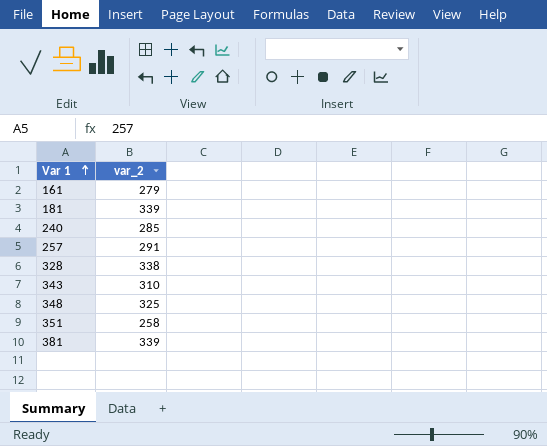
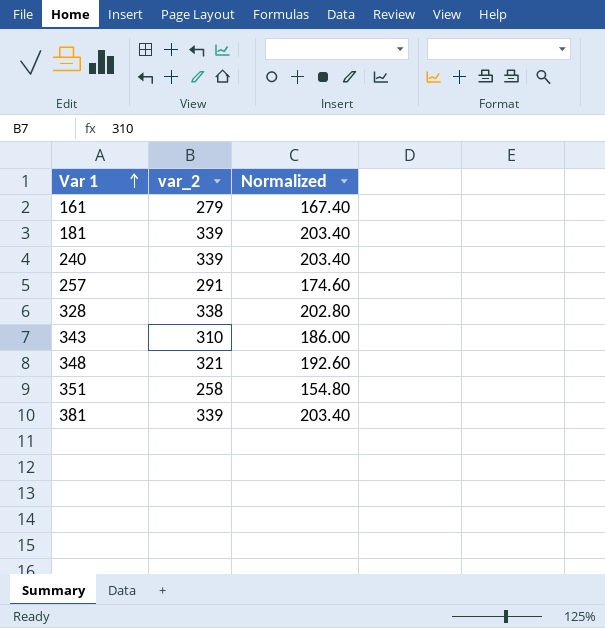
column Normalized | formula: none -> [var_2] * 0.6
240 | var_2: 285 -> 339
348 | var_2: 325 -> 321

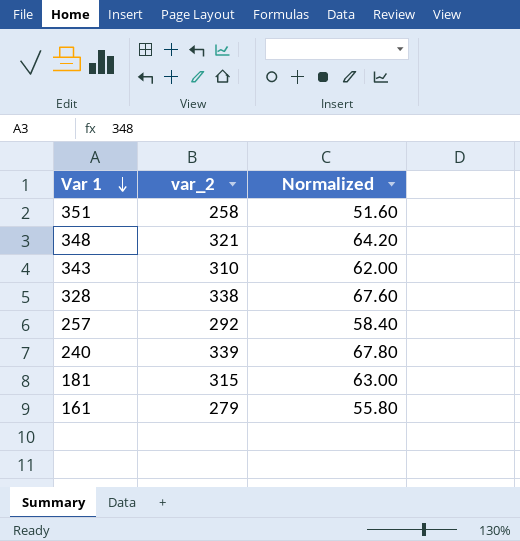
row order: Var 1 ascending -> Var 1 descending
column Normalized | formula: [var_2] * 0.6 -> [var_2] * 0.2
row 381: 339 | 203.40 -> none
257 | var_2: 291 -> 292
181 | var_2: 339 -> 315

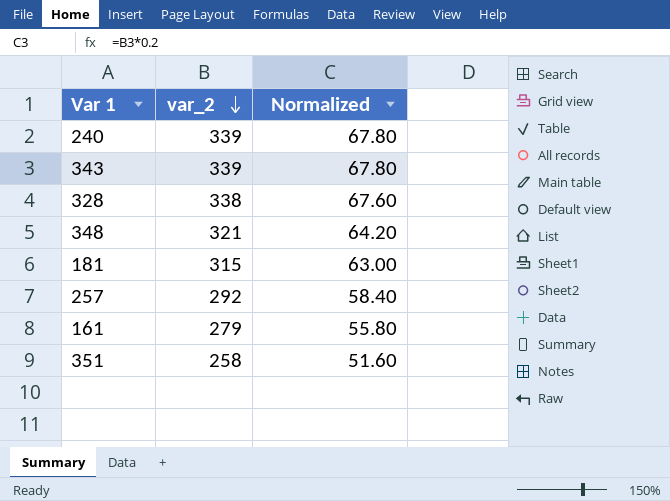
row order: Var 1 descending -> var_2 descending
343 | var_2: 310 -> 339
343 | Normalized: 62.00 -> 67.80

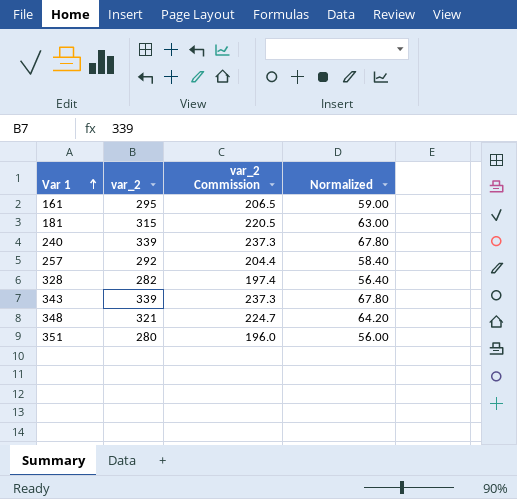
row order: var_2 descending -> Var 1 ascending
column var_2 Commission | formula: none -> [var_2] * 0.7
161 | var_2: 279 -> 295
161 | Normalized: 55.80 -> 59.00
328 | var_2: 338 -> 282
328 | Normalized: 67.60 -> 56.40
351 | var_2: 258 -> 280
351 | Normalized: 51.60 -> 56.00

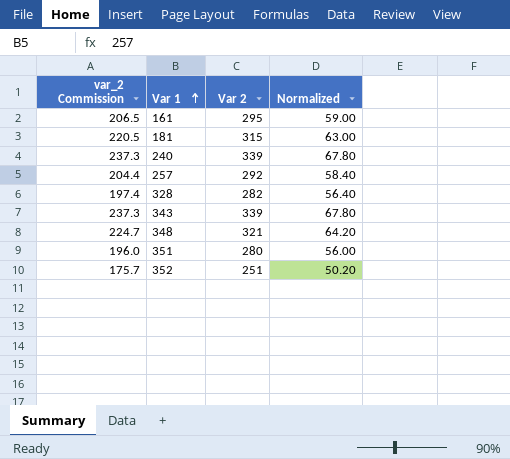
column var_2 Commission | position: 3 -> 1
column name: var_2 -> Var 2
row 352: none -> 175.7 | 251 | 50.20

